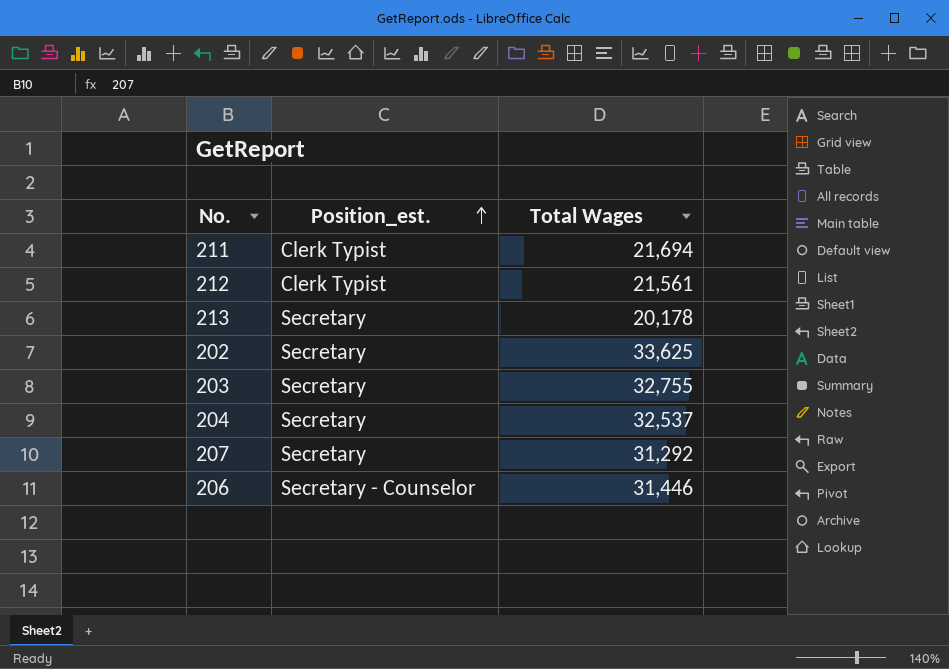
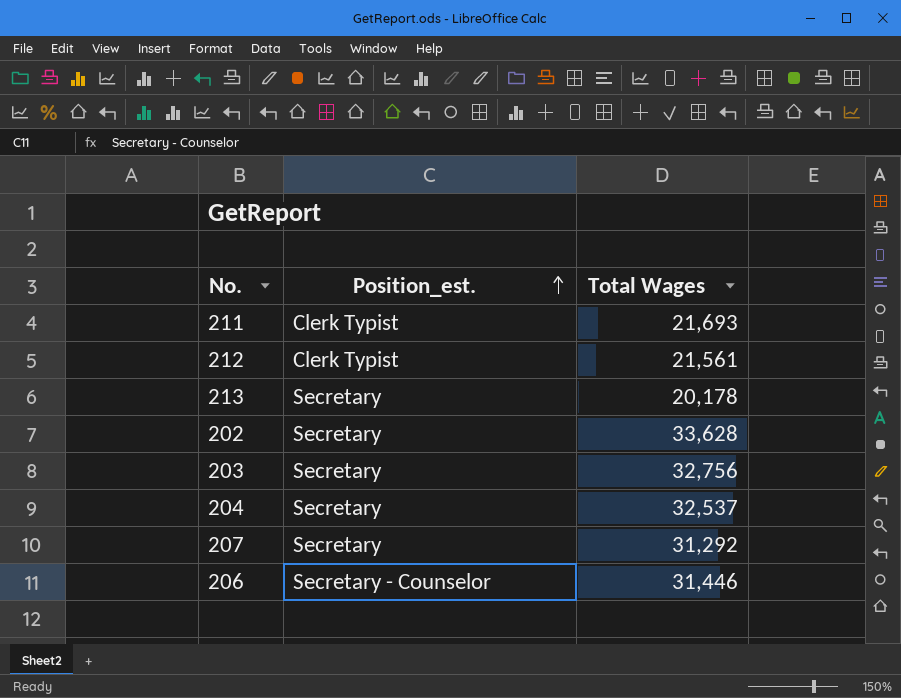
211 | Total Wages: 21,694 -> 21,693
202 | Total Wages: 33,625 -> 33,628
203 | Total Wages: 32,755 -> 32,756

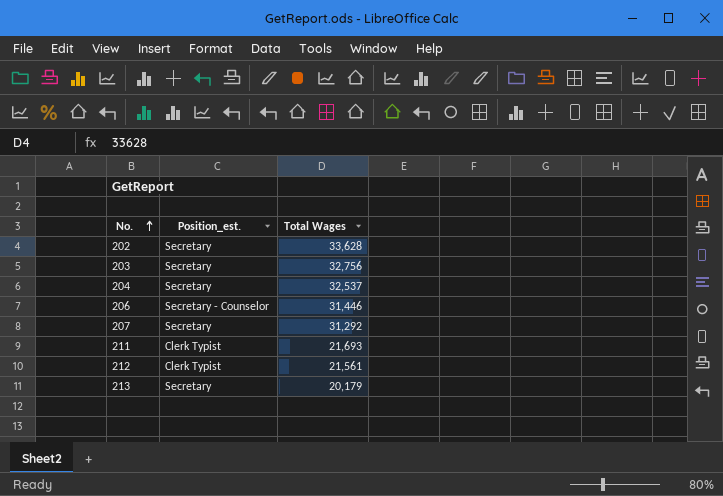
row order: Position_est. ascending -> No. ascending
213 | Total Wages: 20,178 -> 20,179

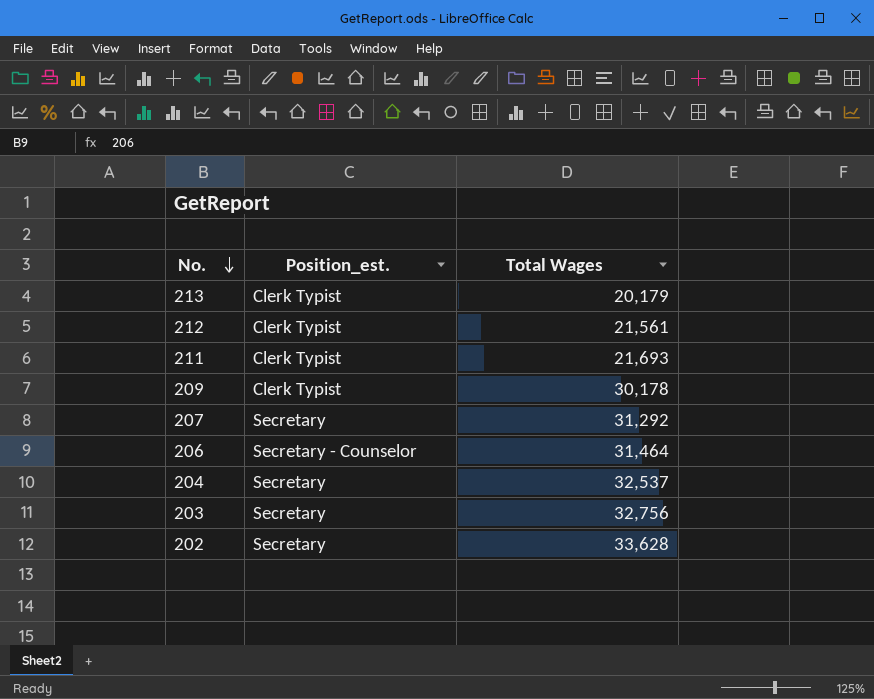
row order: No. ascending -> No. descending
213 | Position_est.: Secretary -> Clerk Typist
row 209: none -> Clerk Typist | 30,178
206 | Total Wages: 31,446 -> 31,464

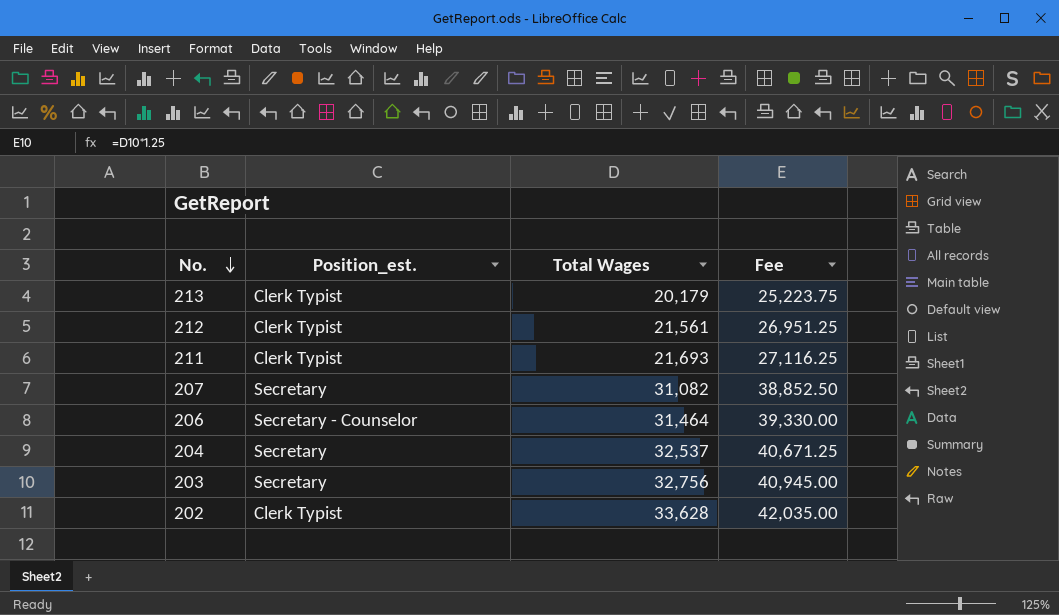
column Fee | formula: none -> [Total Wages] * 1.25
row 209: Clerk Typist | 30,178 -> none
207 | Total Wages: 31,292 -> 31,082
202 | Position_est.: Secretary -> Clerk Typist

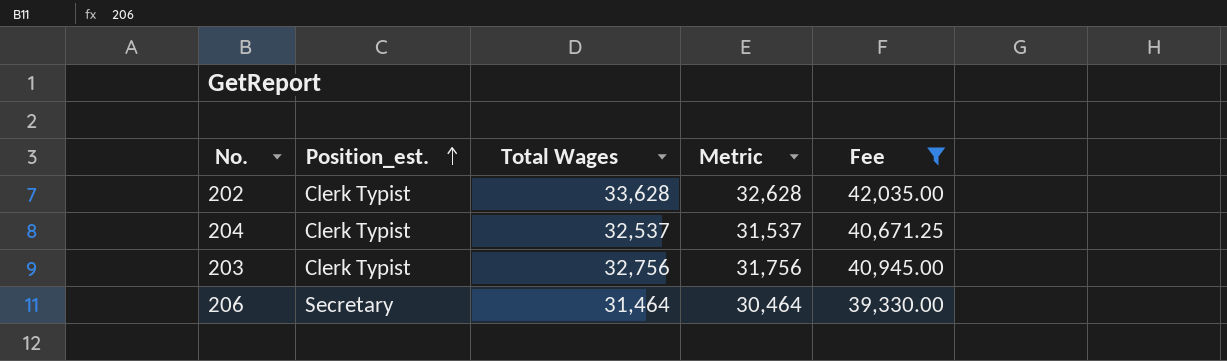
filter: none -> Fee >= 39,330.00
row order: No. descending -> Position_est. ascending
column Metric | formula: none -> [Total Wages] - 1000
204 | Position_est.: Secretary -> Clerk Typist
203 | Position_est.: Secretary -> Clerk Typist
206 | Position_est.: Secretary - Counselor -> Secretary

